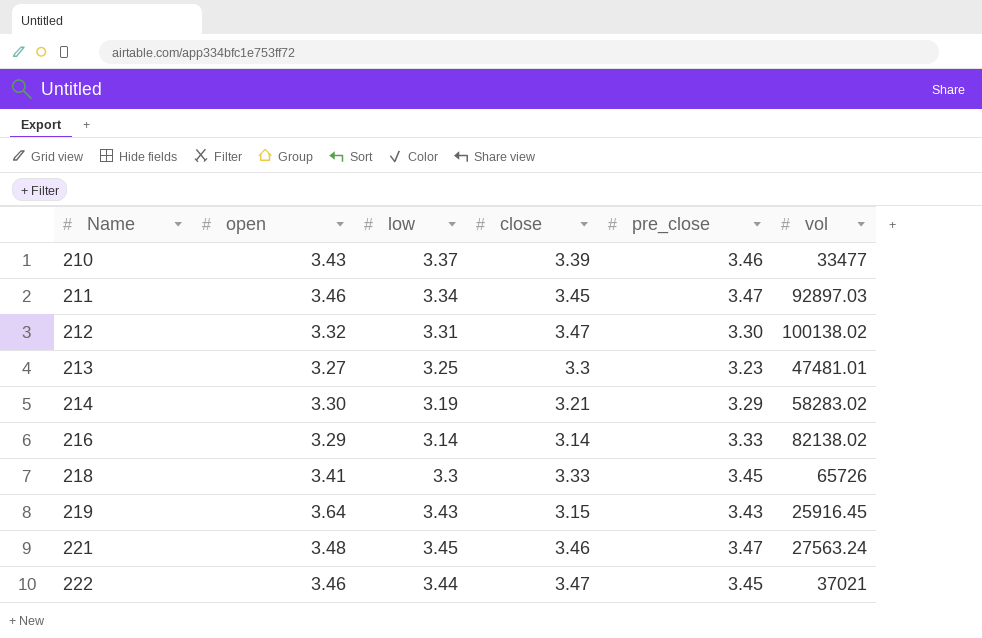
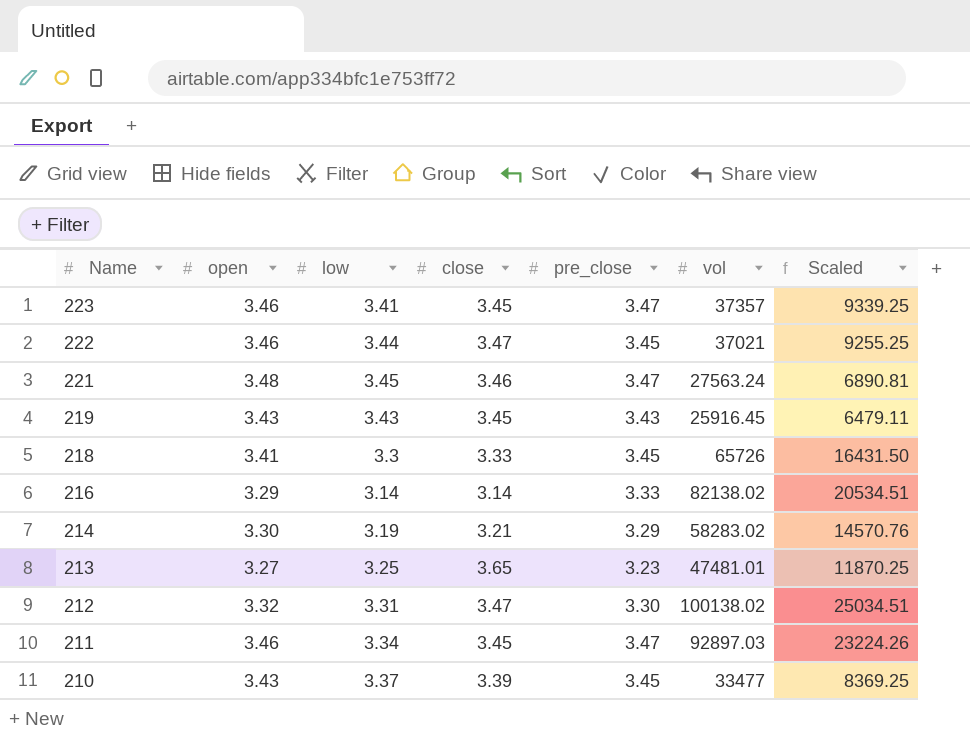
row order: Name ascending -> Name descending
column Scaled | formula: none -> [vol] * 0.25
row 223: none -> 3.46 | 3.41 | 3.45 | 3.47 | 37357 | 9339.25
219 | open: 3.64 -> 3.43
219 | close: 3.15 -> 3.45
213 | close: 3.3 -> 3.65
210 | pre_close: 3.46 -> 3.45

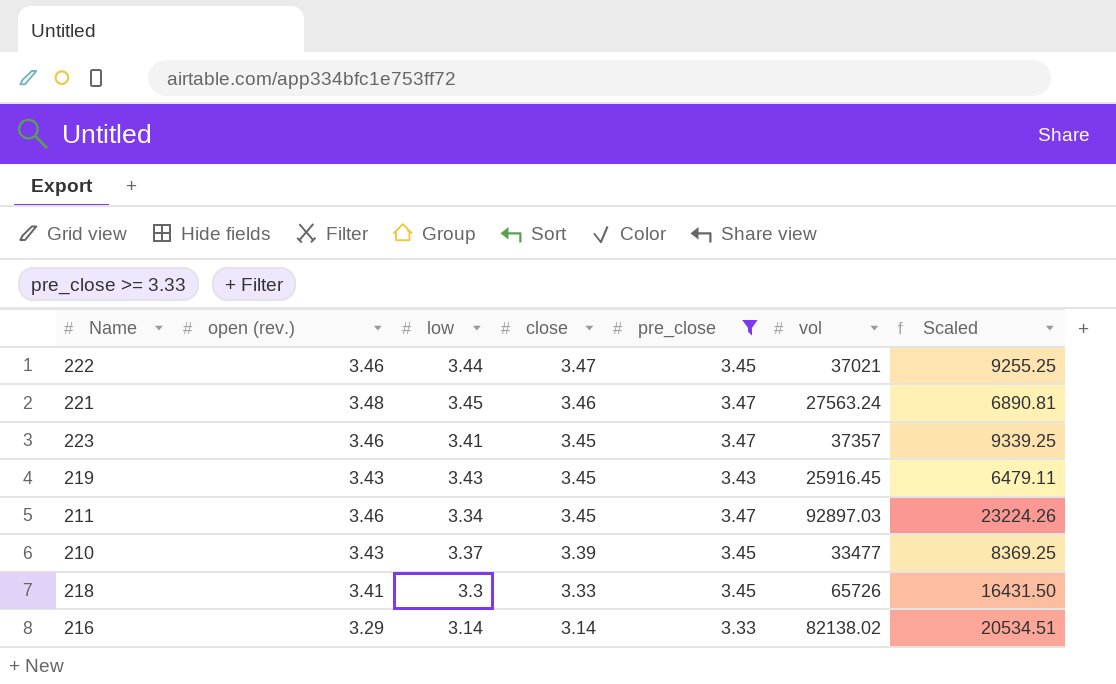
filter: none -> pre_close >= 3.33
row order: Name descending -> close descending
column name: open -> open (rev.)

